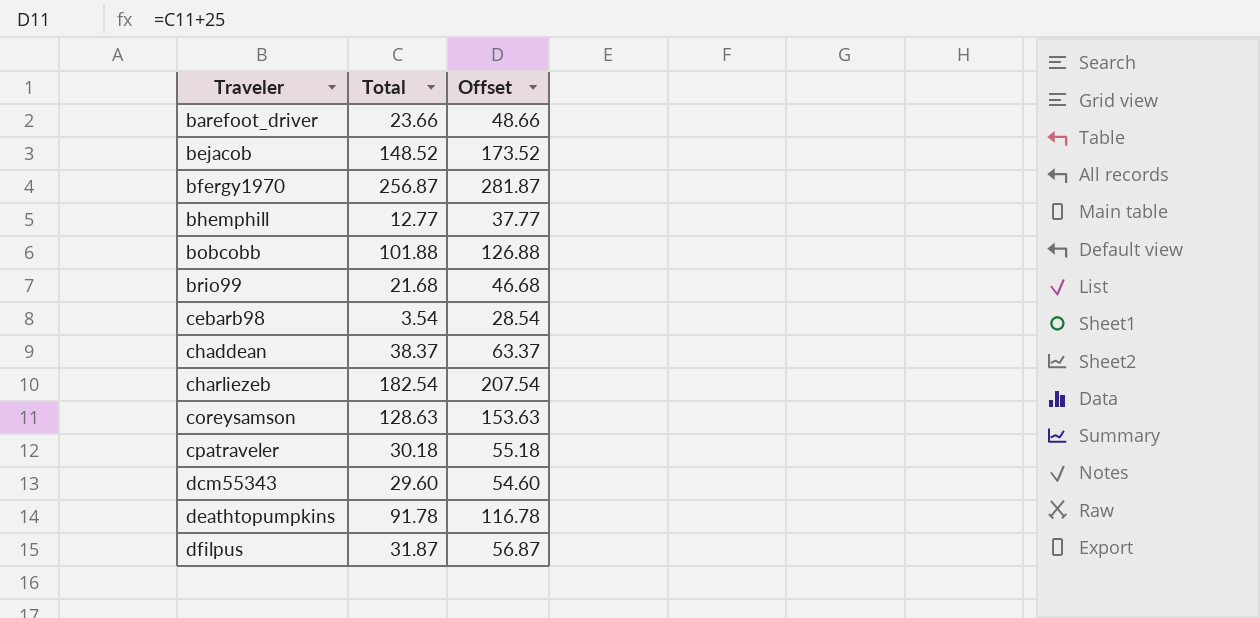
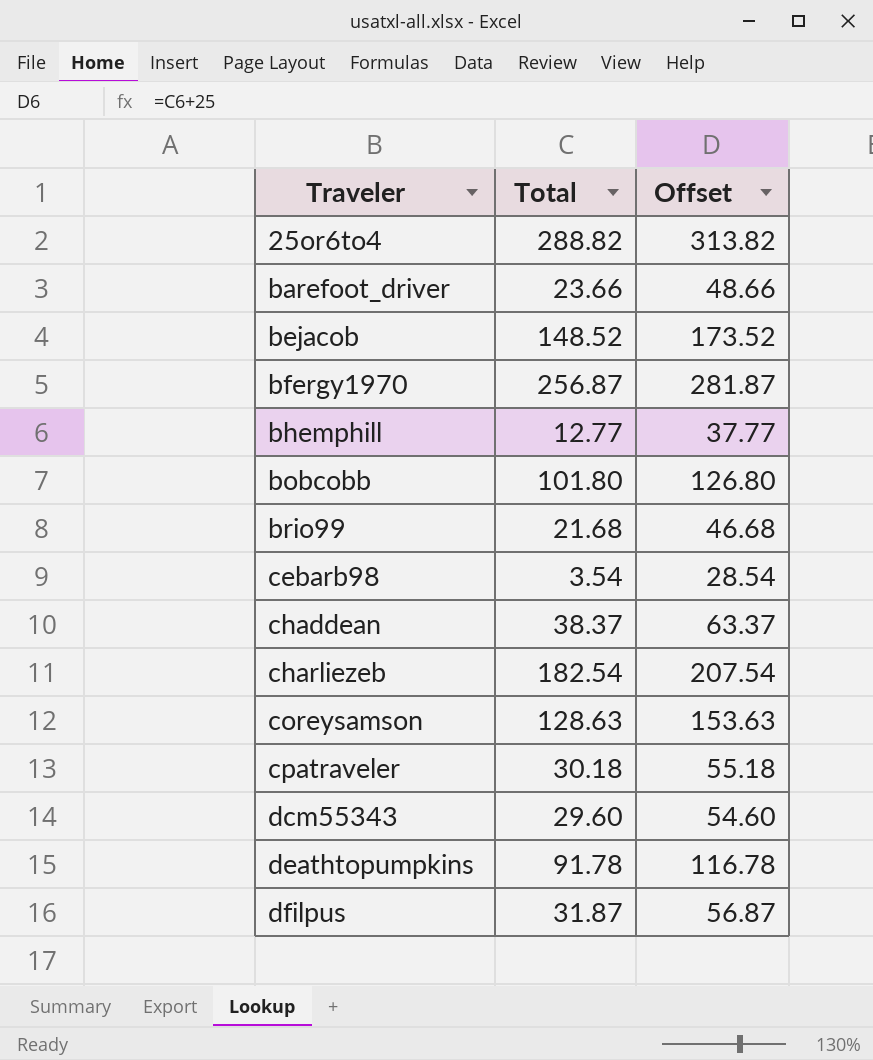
row 25or6to4: none -> 288.82 | 313.82
bobcobb | Total: 101.88 -> 101.80
bobcobb | Offset: 126.88 -> 126.80

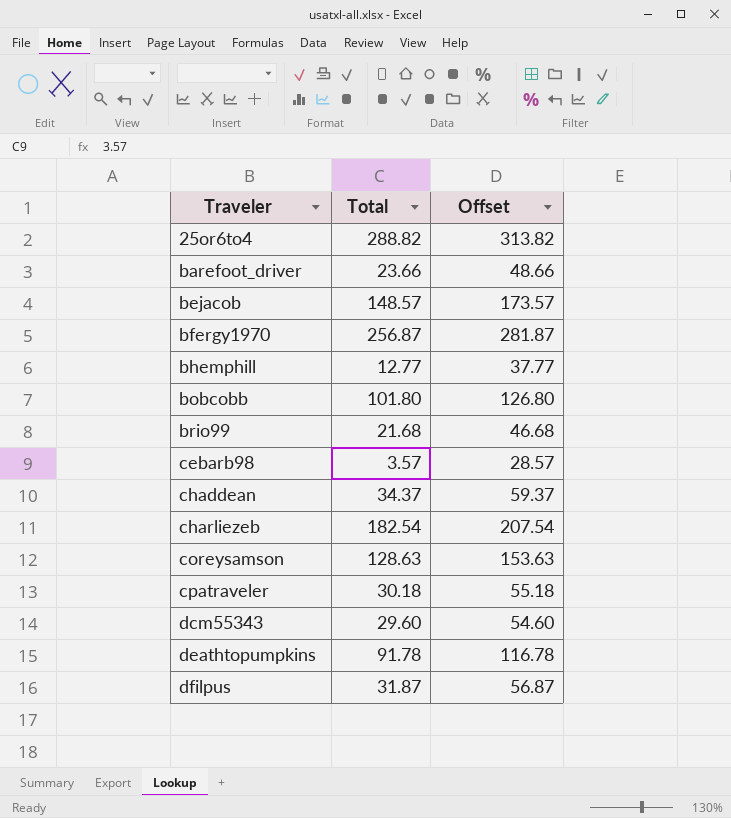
bejacob | Total: 148.52 -> 148.57
bejacob | Offset: 173.52 -> 173.57
cebarb98 | Total: 3.54 -> 3.57
cebarb98 | Offset: 28.54 -> 28.57
chaddean | Total: 38.37 -> 34.37
chaddean | Offset: 63.37 -> 59.37

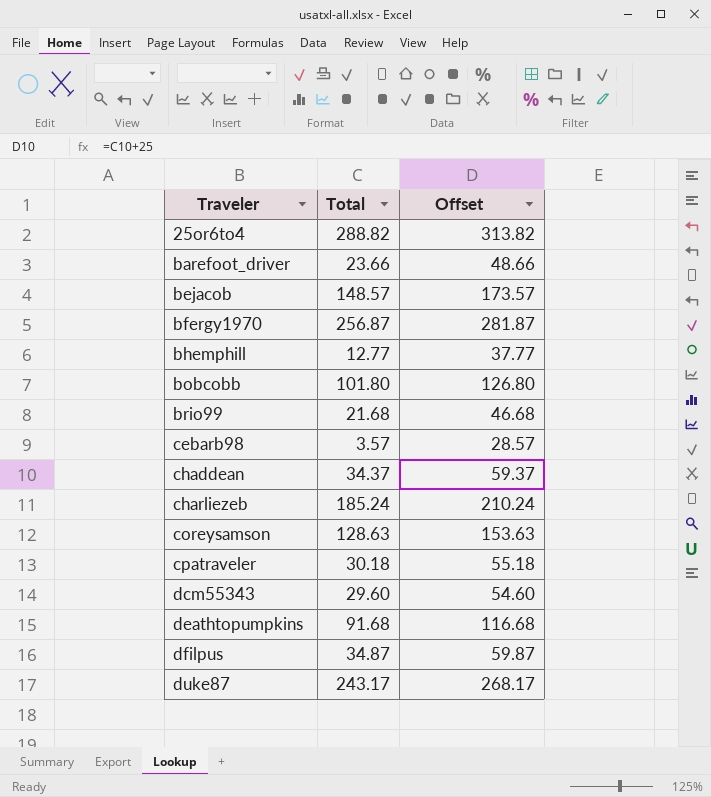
charliezeb | Total: 182.54 -> 185.24
charliezeb | Offset: 207.54 -> 210.24
deathtopumpkins | Total: 91.78 -> 91.68
deathtopumpkins | Offset: 116.78 -> 116.68
dfilpus | Total: 31.87 -> 34.87
dfilpus | Offset: 56.87 -> 59.87
row duke87: none -> 243.17 | 268.17

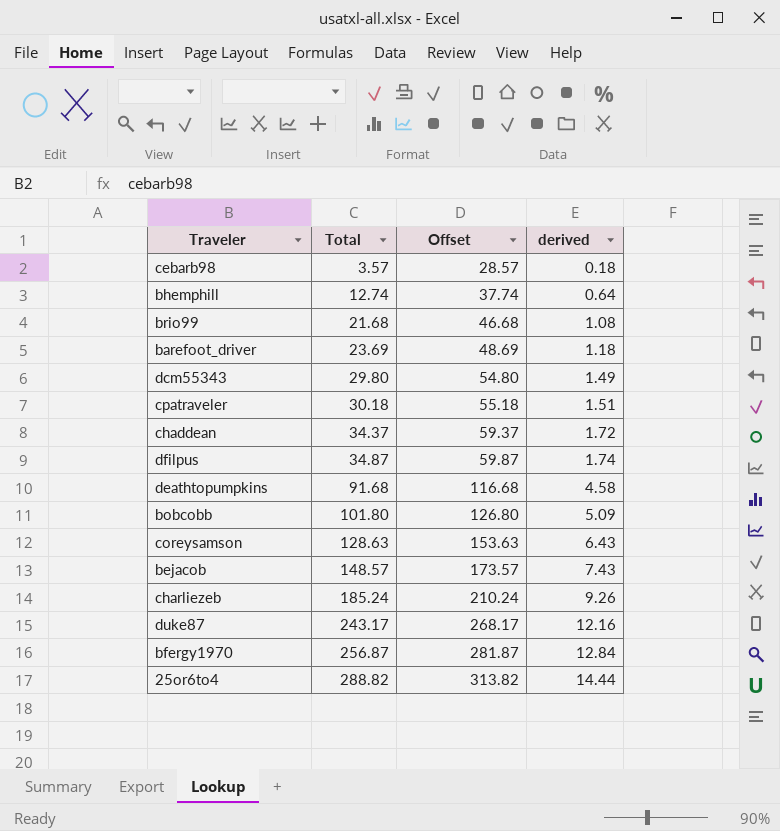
row order: Traveler ascending -> Total ascending
column derived | formula: none -> [Total] * 0.05
bhemphill | Total: 12.77 -> 12.74
bhemphill | Offset: 37.77 -> 37.74
barefoot_driver | Total: 23.66 -> 23.69
barefoot_driver | Offset: 48.66 -> 48.69
dcm55343 | Total: 29.60 -> 29.80
dcm55343 | Offset: 54.60 -> 54.80

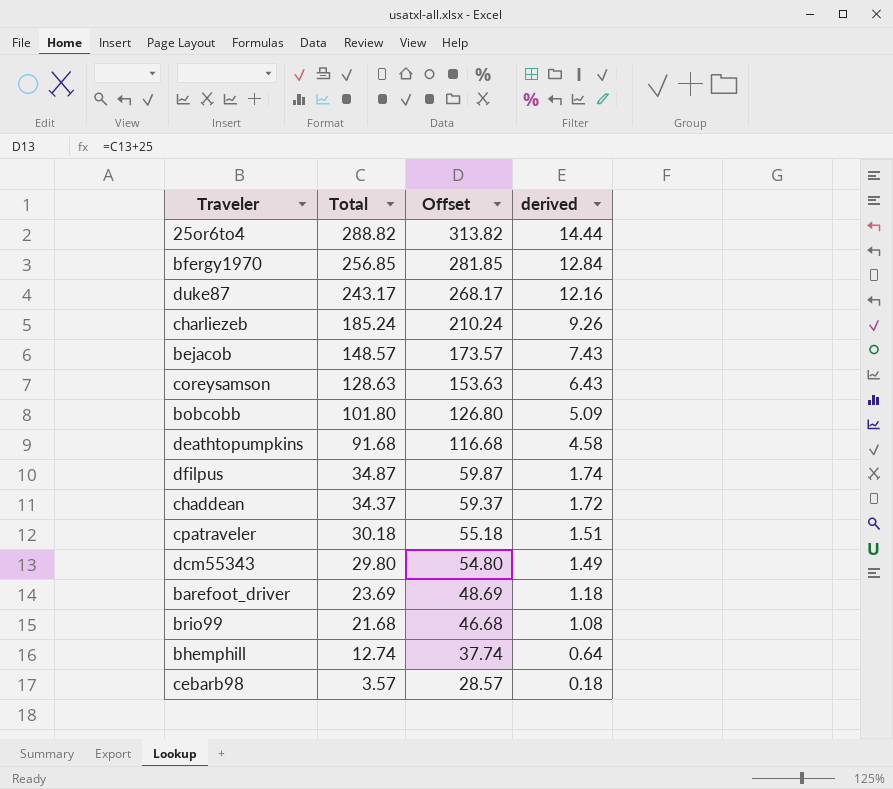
row order: Total ascending -> Total descending
bfergy1970 | Total: 256.87 -> 256.85
bfergy1970 | Offset: 281.87 -> 281.85

